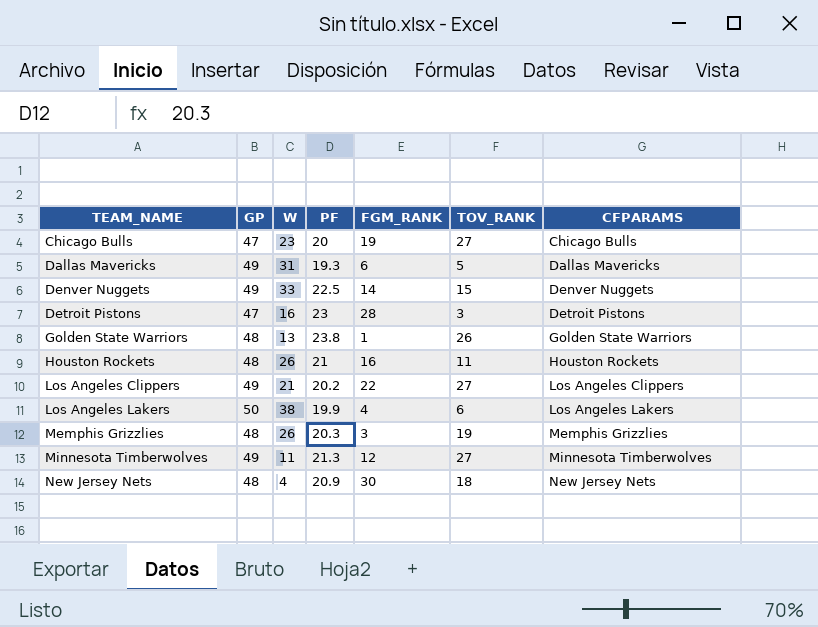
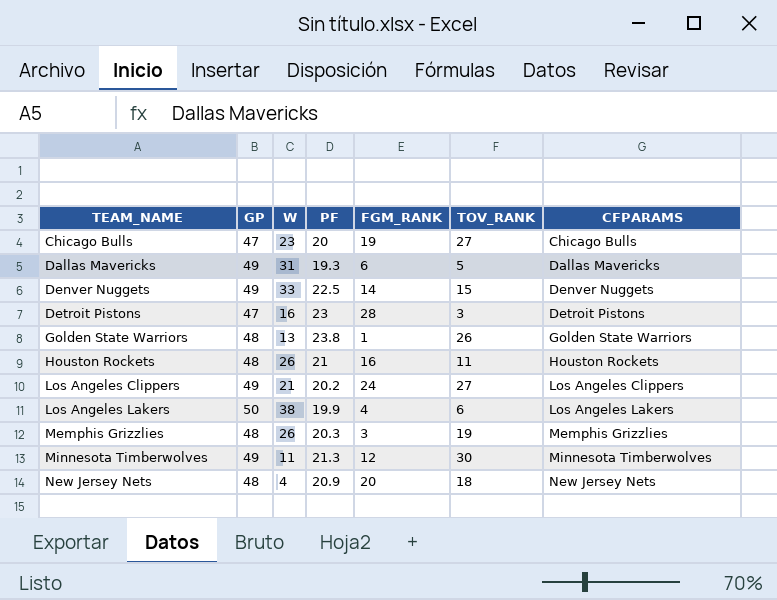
Los Angeles Clippers | FGM_RANK: 22 -> 24
Minnesota Timberwolves | TOV_RANK: 27 -> 30
New Jersey Nets | FGM_RANK: 30 -> 20

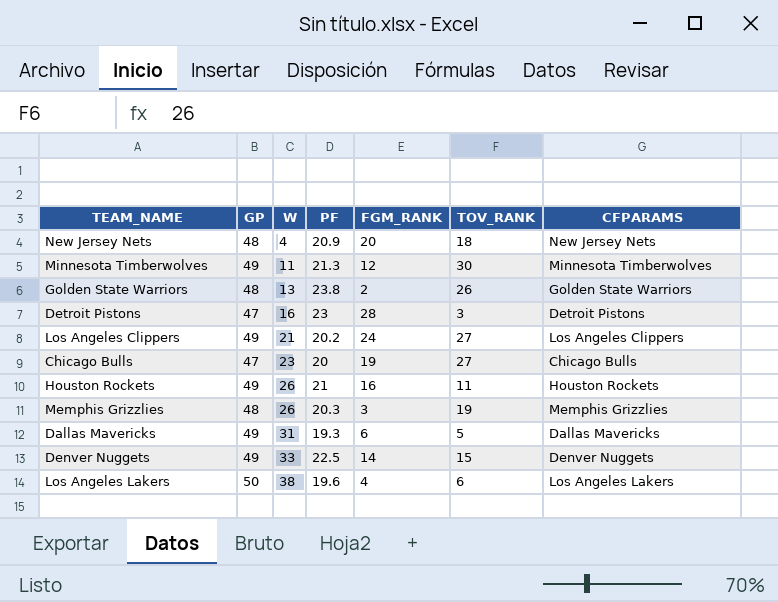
row order: TEAM_NAME ascending -> W ascending
Golden State Warriors | FGM_RANK: 1 -> 2
Houston Rockets | GP: 48 -> 49
Los Angeles Lakers | PF: 19.9 -> 19.6

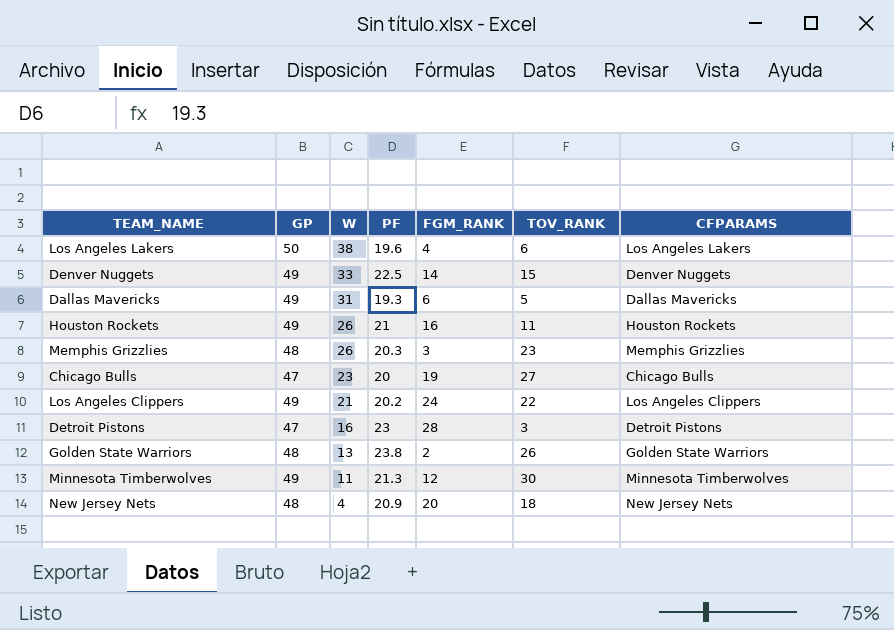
row order: W ascending -> W descending
Memphis Grizzlies | TOV_RANK: 19 -> 23
Los Angeles Clippers | TOV_RANK: 27 -> 22

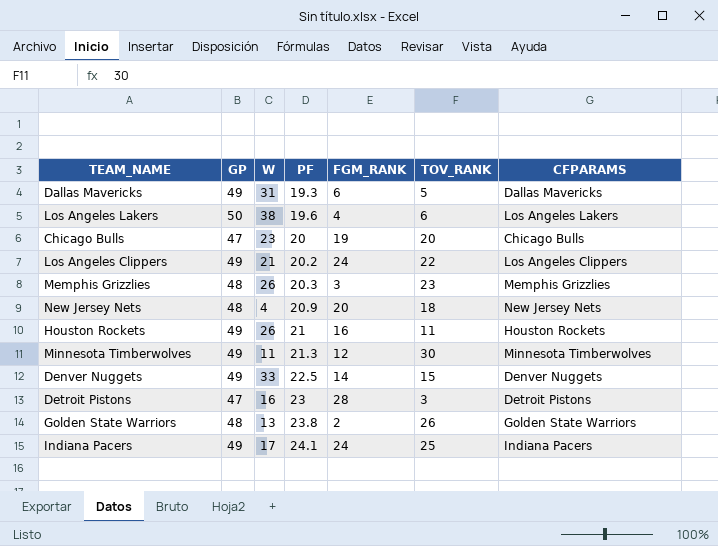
row order: W descending -> PF ascending
Chicago Bulls | TOV_RANK: 27 -> 20
row Indiana Pacers: none -> 49 | 17 | 24.1 | 24 | 25 | Indiana Pacers

